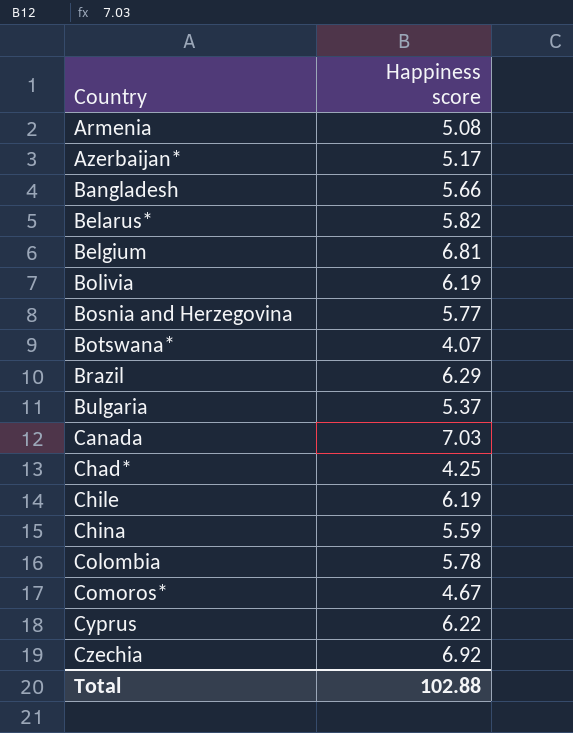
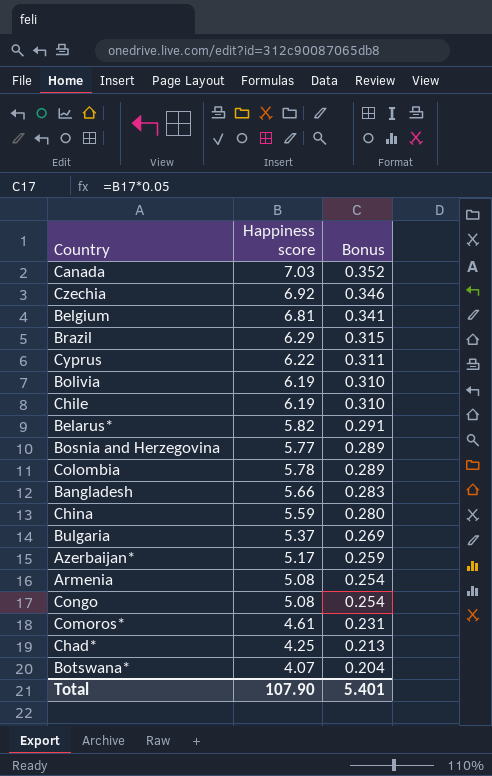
row order: Country ascending -> Bonus descending
column Bonus | formula: none -> [Happiness score] * 0.05
row Congo: none -> 5.08 | 0.254
Comoros* | Happiness score: 4.67 -> 4.61
Total | Happiness score: 102.88 -> 107.90

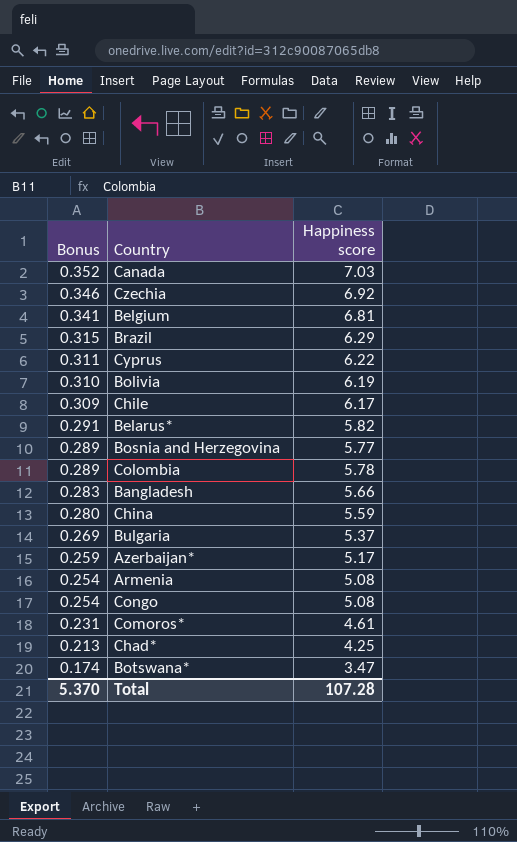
column Bonus | position: 3 -> 1
Chile | Bonus: 0.310 -> 0.309
Chile | Happiness score: 6.19 -> 6.17
Botswana* | Bonus: 0.204 -> 0.174
Botswana* | Happiness score: 4.07 -> 3.47
Total | Bonus: 5.401 -> 5.370
Total | Happiness score: 107.90 -> 107.28

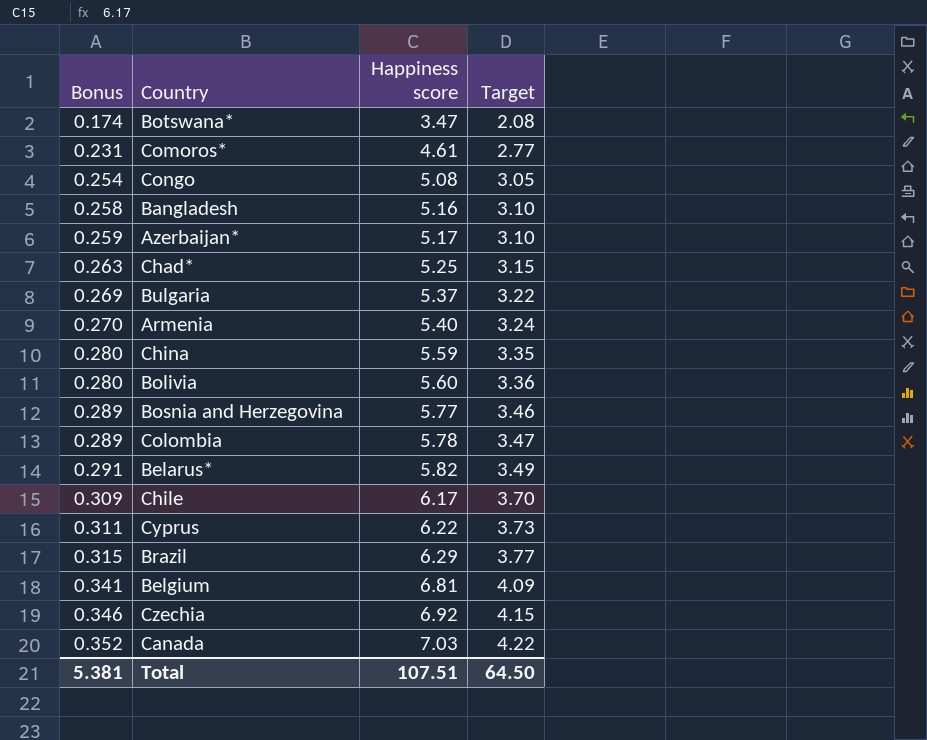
row order: Bonus descending -> Bonus ascending
column Target | formula: none -> [Happiness score] * 0.6
Bangladesh | Bonus: 0.283 -> 0.258
Bangladesh | Happiness score: 5.66 -> 5.16
Chad* | Bonus: 0.213 -> 0.263
Chad* | Happiness score: 4.25 -> 5.25
Armenia | Bonus: 0.254 -> 0.270
Armenia | Happiness score: 5.08 -> 5.40
Bolivia | Bonus: 0.310 -> 0.280
Bolivia | Happiness score: 6.19 -> 5.60
Total | Bonus: 5.370 -> 5.381
Total | Happiness score: 107.28 -> 107.51

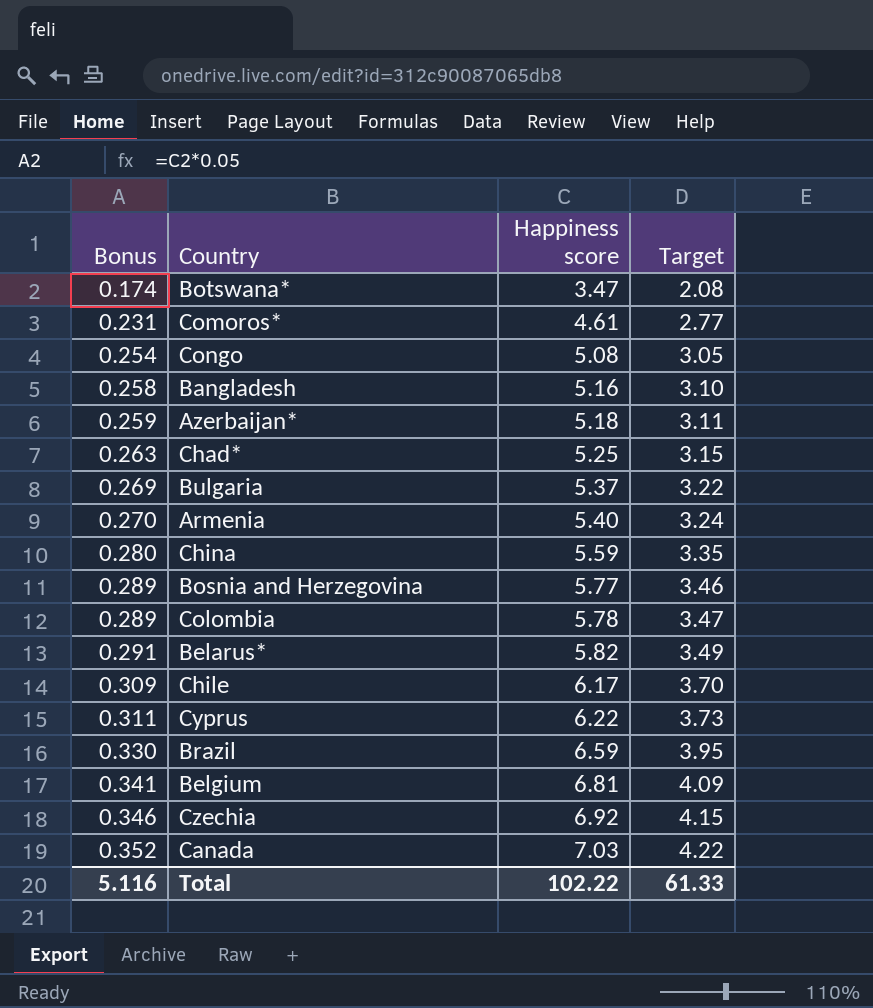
row Bolivia: 0.280 | 5.60 | 3.36 -> none
Azerbaijan* | Happiness score: 5.17 -> 5.18
Azerbaijan* | Target: 3.10 -> 3.11
Brazil | Bonus: 0.315 -> 0.330
Brazil | Happiness score: 6.29 -> 6.59
Brazil | Target: 3.77 -> 3.95
Total | Bonus: 5.381 -> 5.116
Total | Happiness score: 107.51 -> 102.22
Total | Target: 64.50 -> 61.33

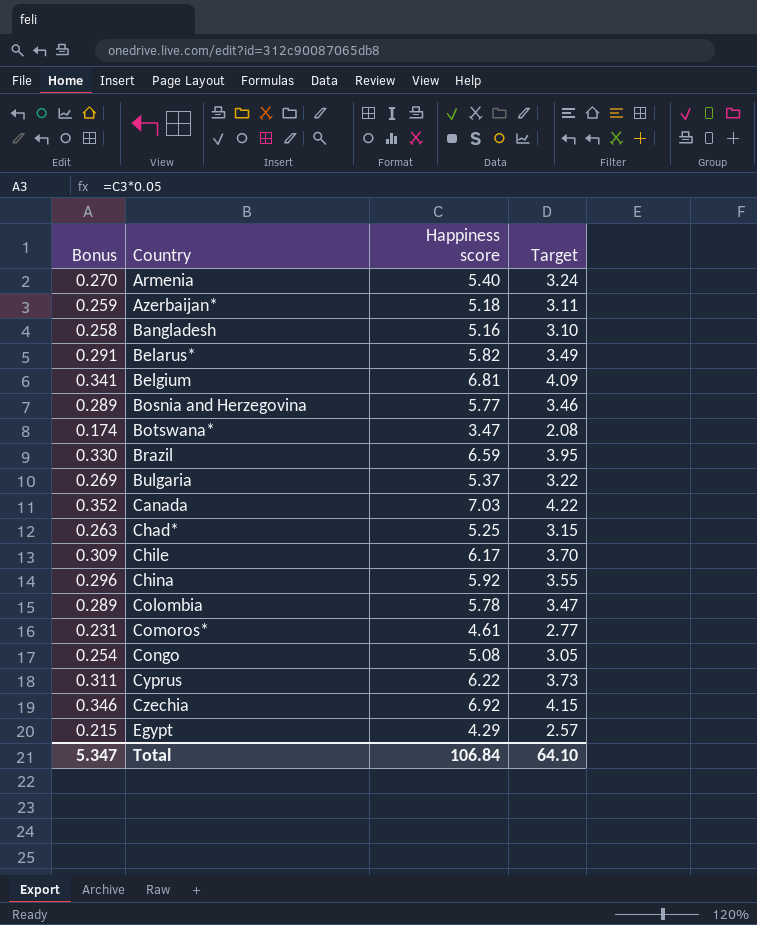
row order: Bonus ascending -> Country ascending
China | Bonus: 0.280 -> 0.296
China | Happiness score: 5.59 -> 5.92
China | Target: 3.35 -> 3.55
row Egypt: none -> 0.215 | 4.29 | 2.57
Total | Bonus: 5.116 -> 5.347
Total | Happiness score: 102.22 -> 106.84
Total | Target: 61.33 -> 64.10

